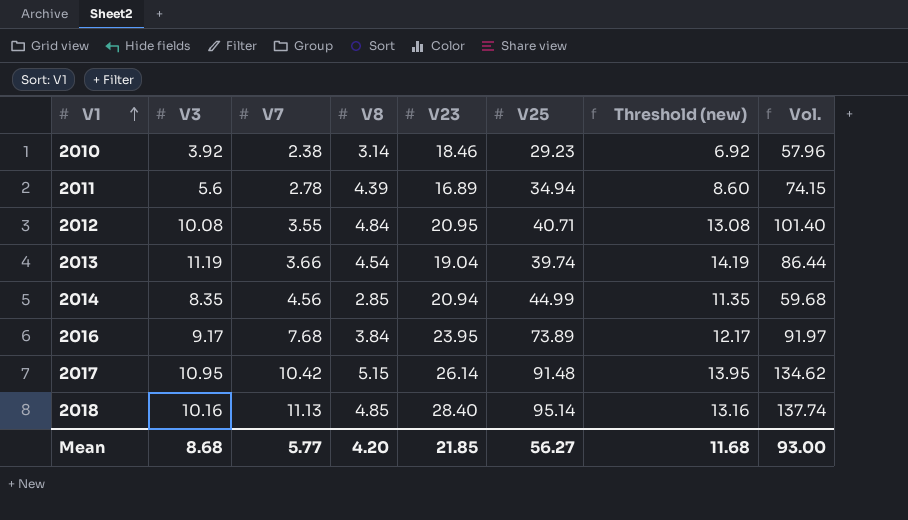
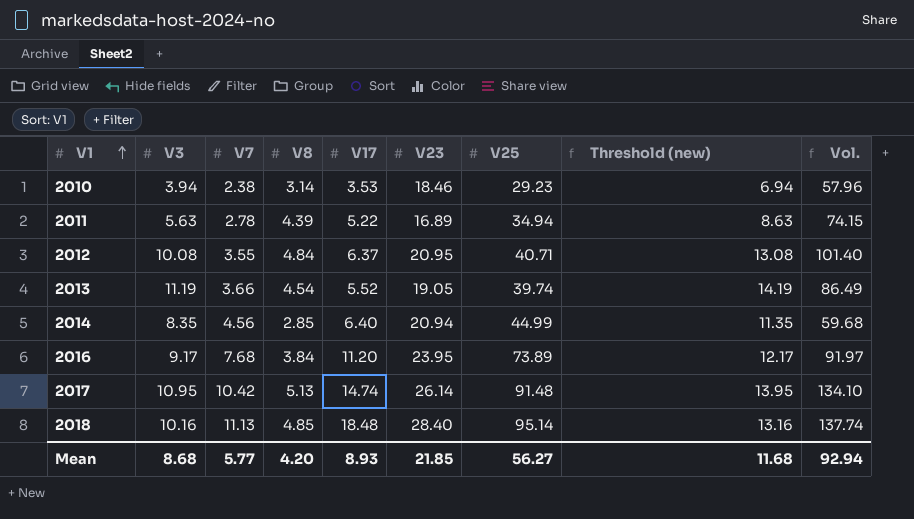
column V17 | position: none -> 5
2010 | V3: 3.92 -> 3.94
2010 | Threshold (new): 6.92 -> 6.94
2011 | V3: 5.6 -> 5.63
2011 | Threshold (new): 8.60 -> 8.63
2013 | V23: 19.04 -> 19.05
2013 | Vol.: 86.44 -> 86.49
2017 | V8: 5.15 -> 5.13
2017 | Vol.: 134.62 -> 134.10
Mean | Vol.: 93.00 -> 92.94

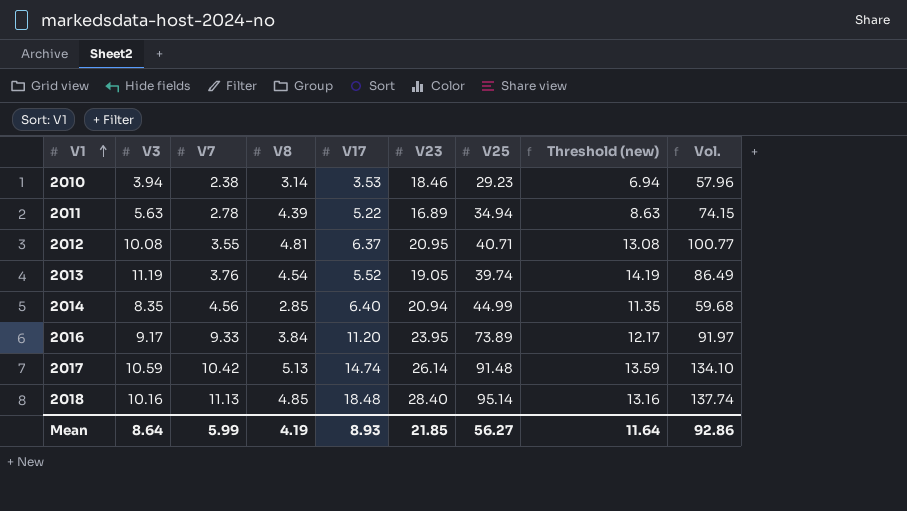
2012 | V8: 4.84 -> 4.81
2012 | Vol.: 101.40 -> 100.77
2013 | V7: 3.66 -> 3.76
2016 | V7: 7.68 -> 9.33
2017 | V3: 10.95 -> 10.59
2017 | Threshold (new): 13.95 -> 13.59
Mean | V3: 8.68 -> 8.64
Mean | V7: 5.77 -> 5.99
Mean | V8: 4.20 -> 4.19
Mean | Threshold (new): 11.68 -> 11.64
Mean | Vol.: 92.94 -> 92.86

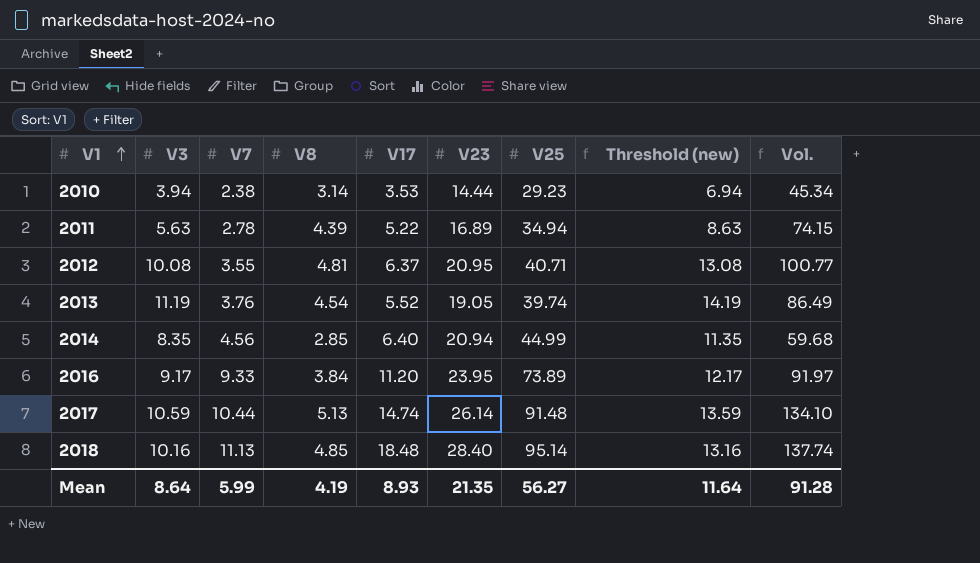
2010 | V23: 18.46 -> 14.44
2010 | Vol.: 57.96 -> 45.34
2017 | V7: 10.42 -> 10.44
Mean | V23: 21.85 -> 21.35
Mean | Vol.: 92.86 -> 91.28

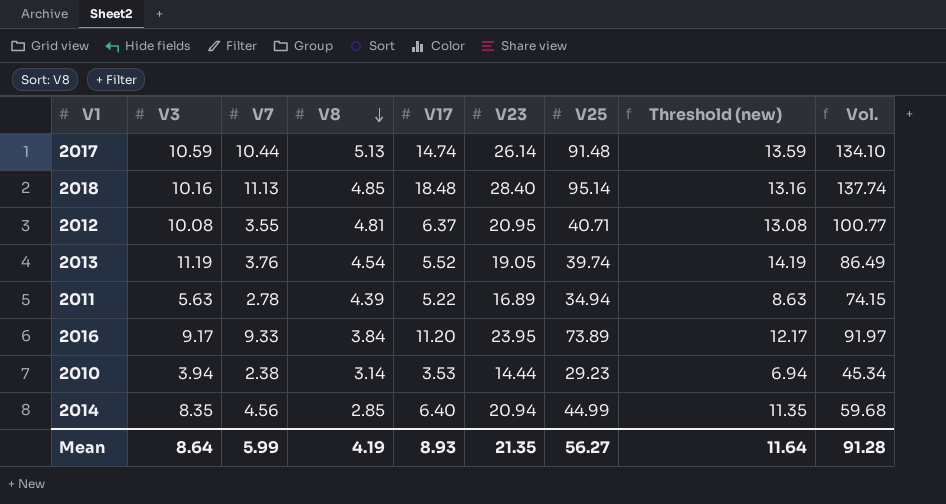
row order: V1 ascending -> V8 descending

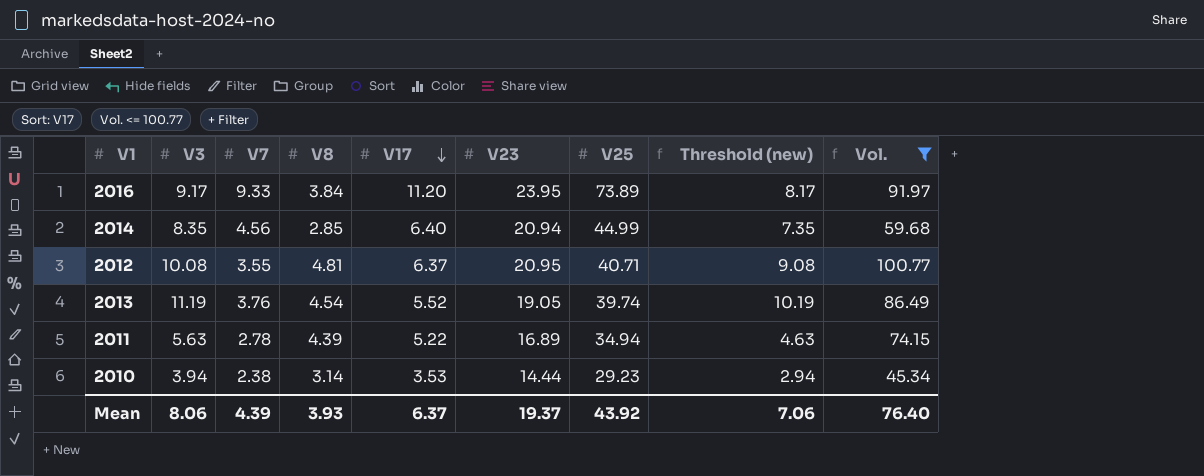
filter: none -> Vol. <= 100.77
row order: V8 descending -> V17 descending
column Threshold (new) | formula: [V3] + 3 -> [V3] - 1
Mean | V3: 8.64 -> 8.06
Mean | V7: 5.99 -> 4.39
Mean | V8: 4.19 -> 3.93
Mean | V17: 8.93 -> 6.37
Mean | V23: 21.35 -> 19.37
Mean | V25: 56.27 -> 43.92
Mean | Threshold (new): 11.64 -> 7.06
Mean | Vol.: 91.28 -> 76.40

